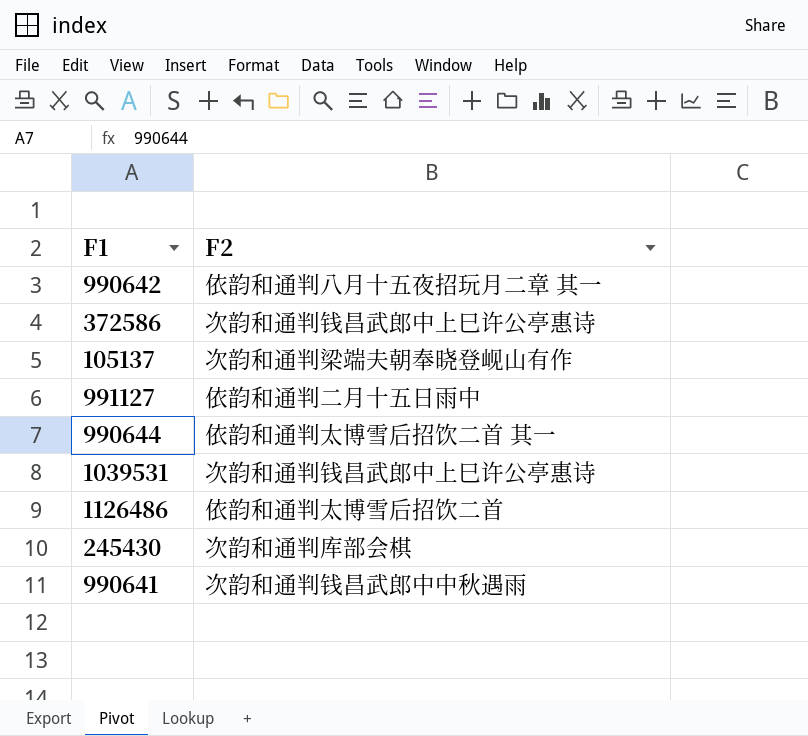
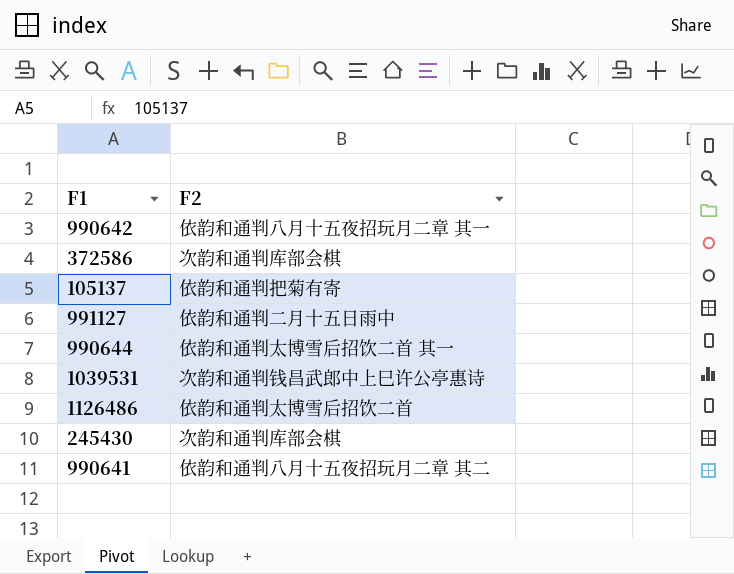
372586 | F2: 次韵和通判钱昌武郎中上巳许公亭惠诗 -> 次韵和通判库部会棋
105137 | F2: 次韵和通判梁端夫朝奉晓登岘山有作 -> 依韵和通判把菊有寄
990641 | F2: 次韵和通判钱昌武郎中中秋遇雨 -> 依韵和通判八月十五夜招玩月二章 其二

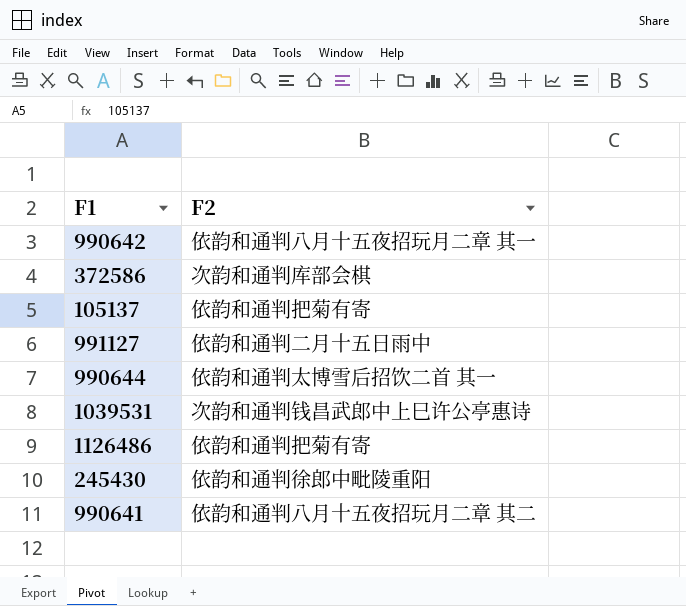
1126486 | F2: 依韵和通判太博雪后招饮二首 -> 依韵和通判把菊有寄
245430 | F2: 次韵和通判库部会棋 -> 依韵和通判徐郎中毗陵重阳

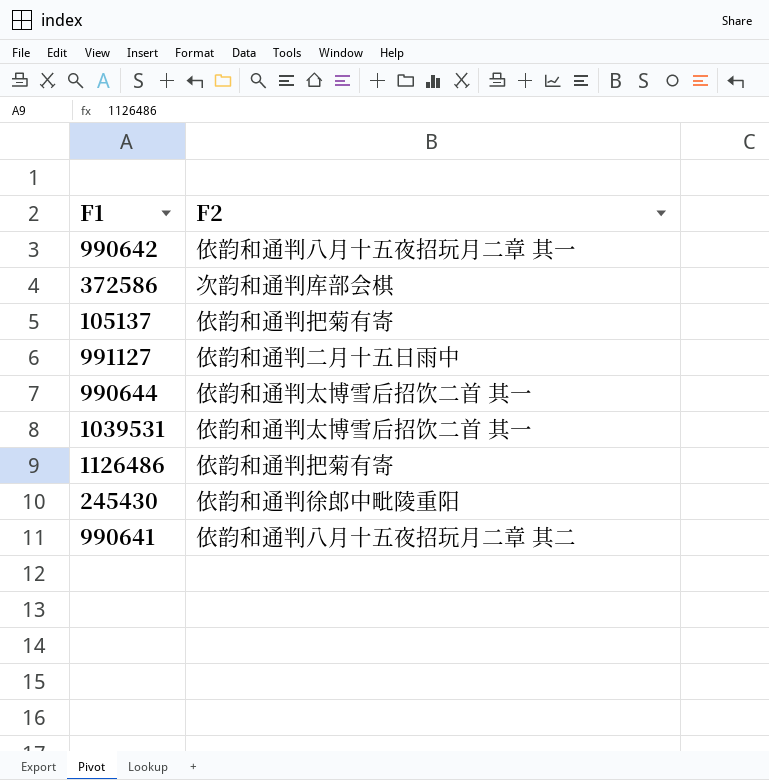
1039531 | F2: 次韵和通判钱昌武郎中上巳许公亭惠诗 -> 依韵和通判太博雪后招饮二首 其一

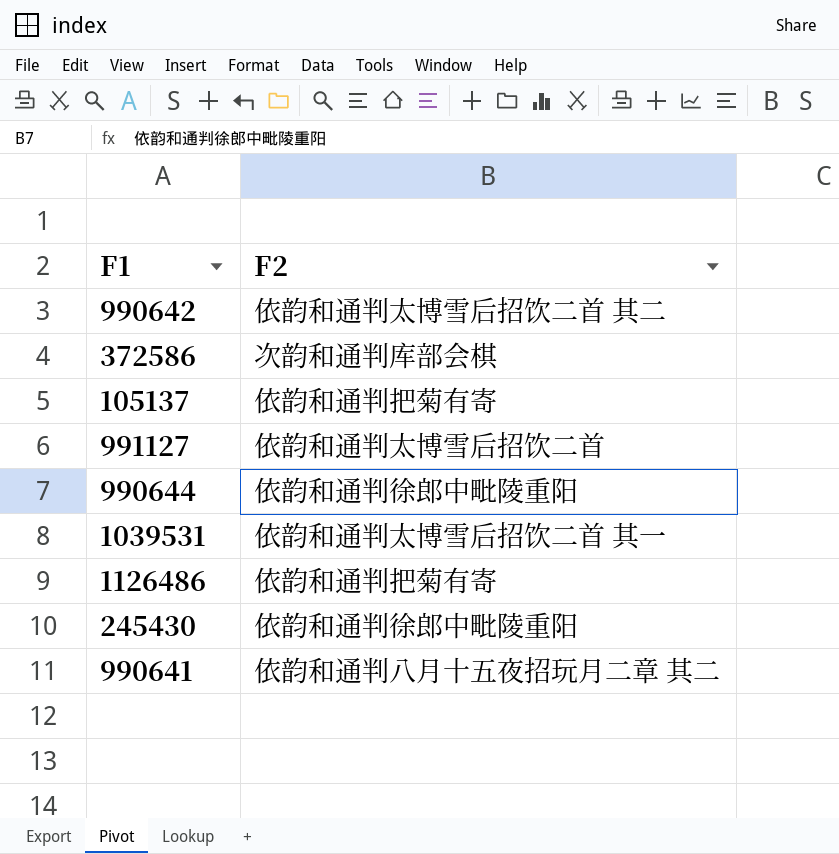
990642 | F2: 依韵和通判八月十五夜招玩月二章 其一 -> 依韵和通判太博雪后招饮二首 其二
991127 | F2: 依韵和通判二月十五日雨中 -> 依韵和通判太博雪后招饮二首
990644 | F2: 依韵和通判太博雪后招饮二首 其一 -> 依韵和通判徐郎中毗陵重阳

